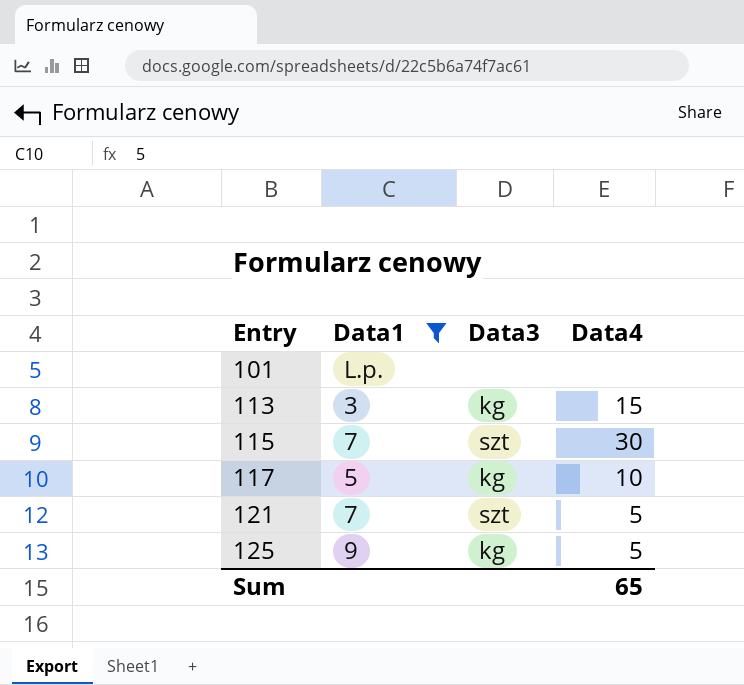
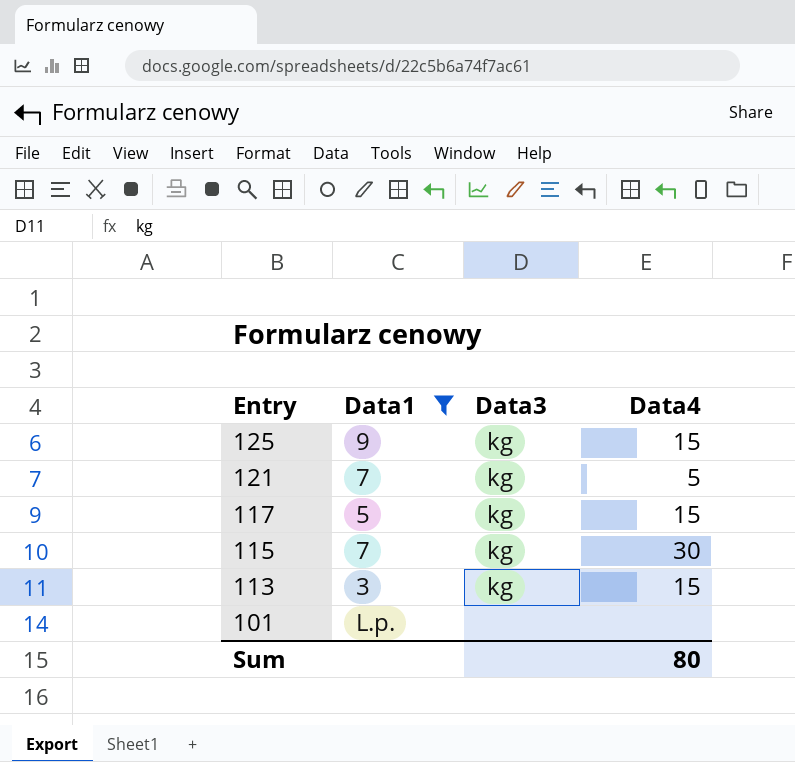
row order: Entry ascending -> Entry descending
125 | Data4: 5 -> 15
121 | Data3: szt -> kg
117 | Data4: 10 -> 15
115 | Data3: szt -> kg
Sum | Data4: 65 -> 80

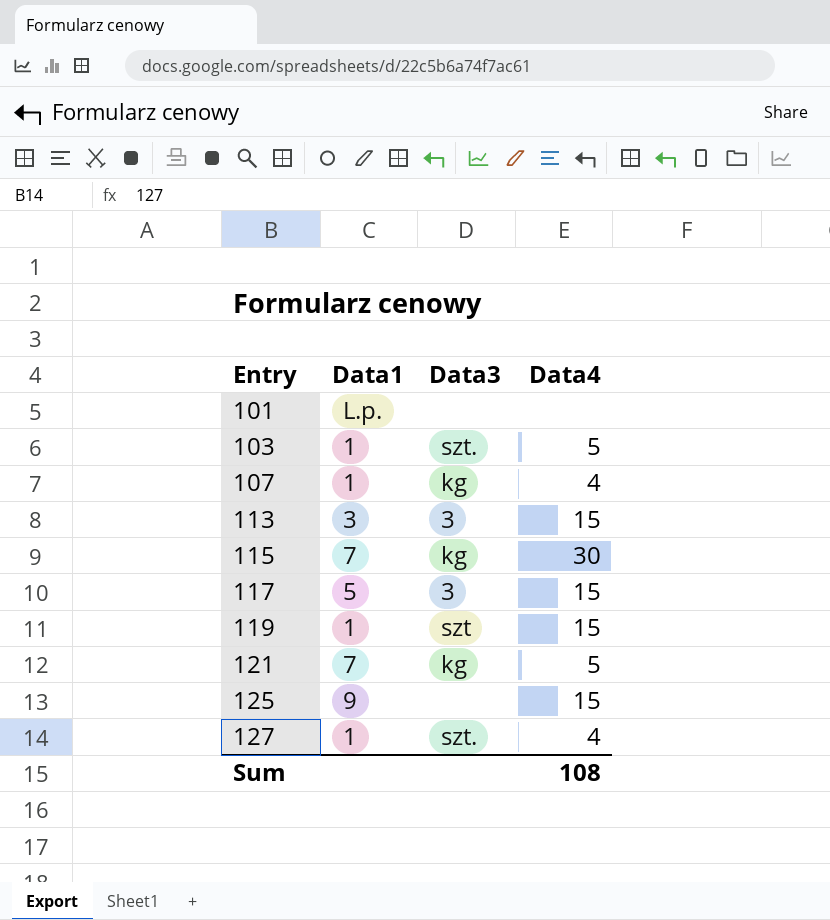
filter: Data1 != 1 -> none
row order: Entry descending -> Entry ascending
113 | Data3: kg -> 3
117 | Data3: kg -> 3
125 | Data3: kg -> none
Sum | Data4: 80 -> 108

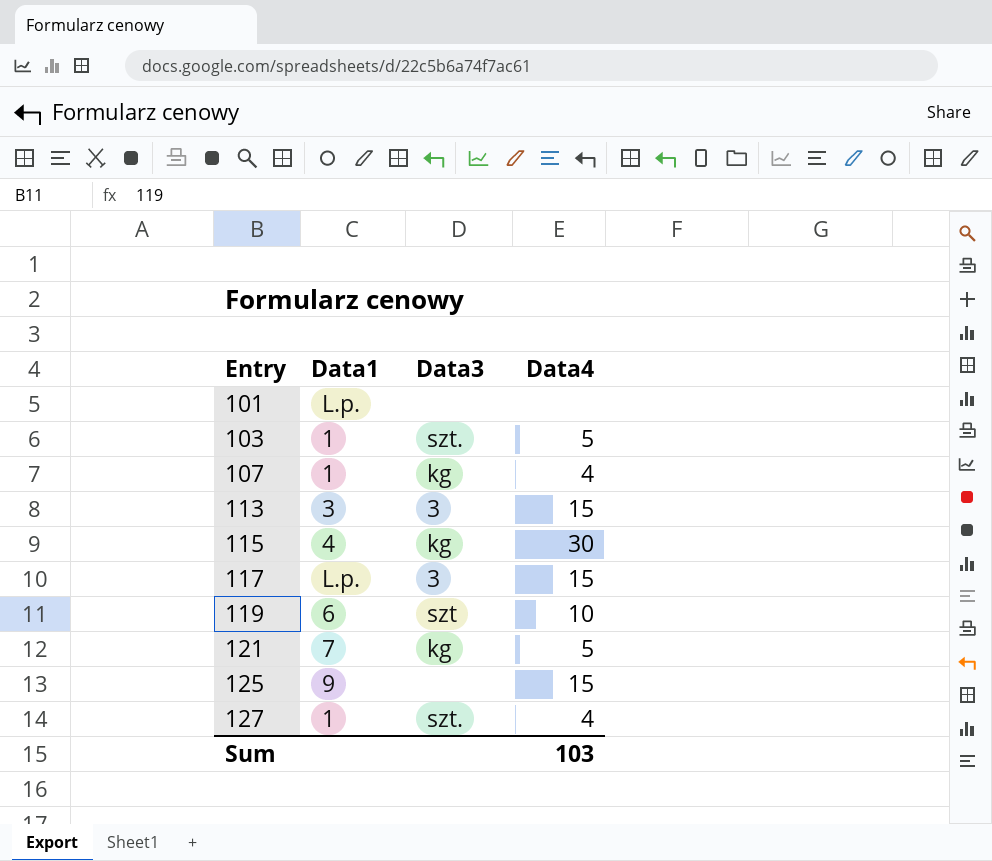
115 | Data1: 7 -> 4
117 | Data1: 5 -> L.p.
119 | Data1: 1 -> 6
119 | Data4: 15 -> 10
Sum | Data4: 108 -> 103

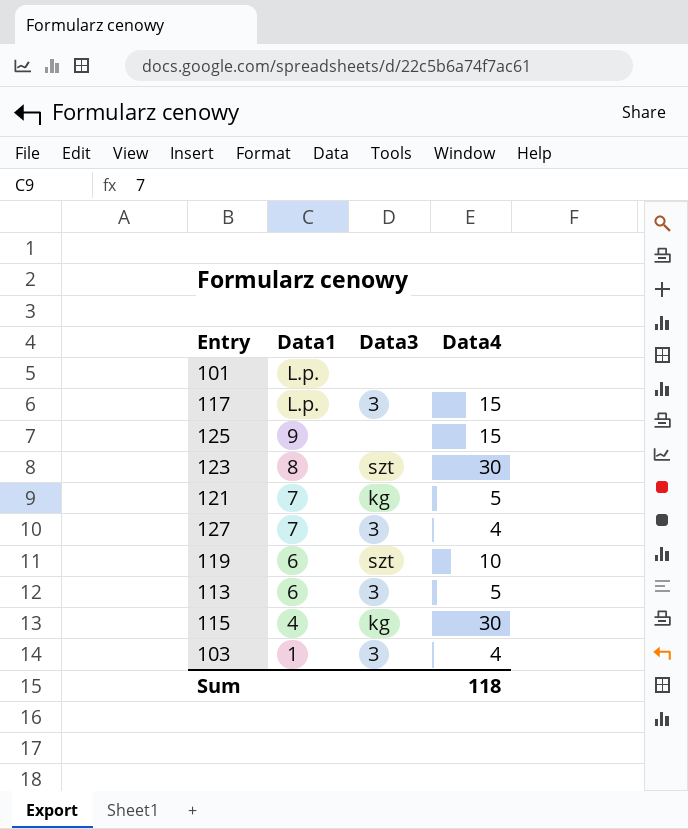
row order: Entry ascending -> Data1 descending
row 107: 1 | kg | 4 -> none
row 123: none -> 8 | szt | 30
127 | Data1: 1 -> 7
127 | Data3: szt. -> 3
113 | Data1: 3 -> 6
113 | Data4: 15 -> 5
103 | Data3: szt. -> 3
103 | Data4: 5 -> 4
Sum | Data4: 103 -> 118

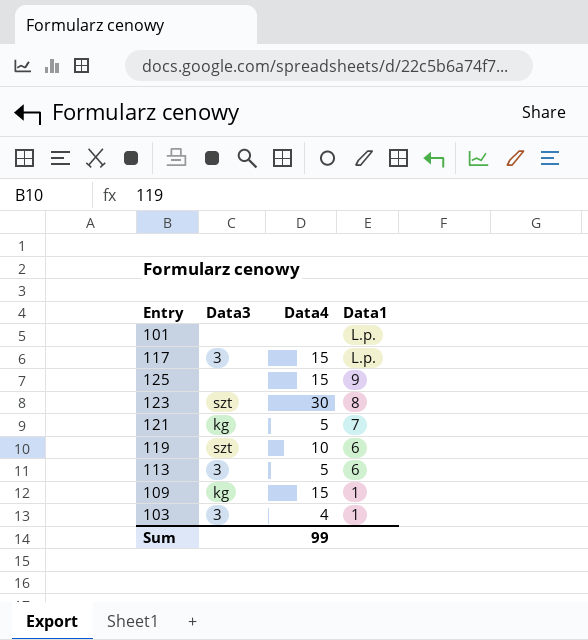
column Data1 | position: 2 -> 4
row 127: 7 | 3 | 4 -> none
row 115: 4 | kg | 30 -> none
row 109: none -> kg | 15 | 1
Sum | Data4: 118 -> 99

